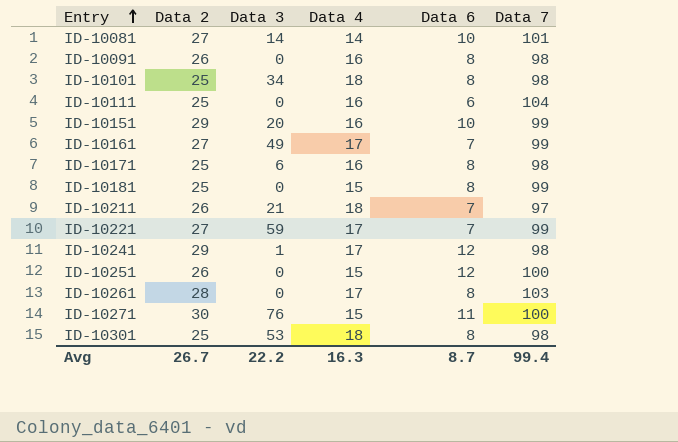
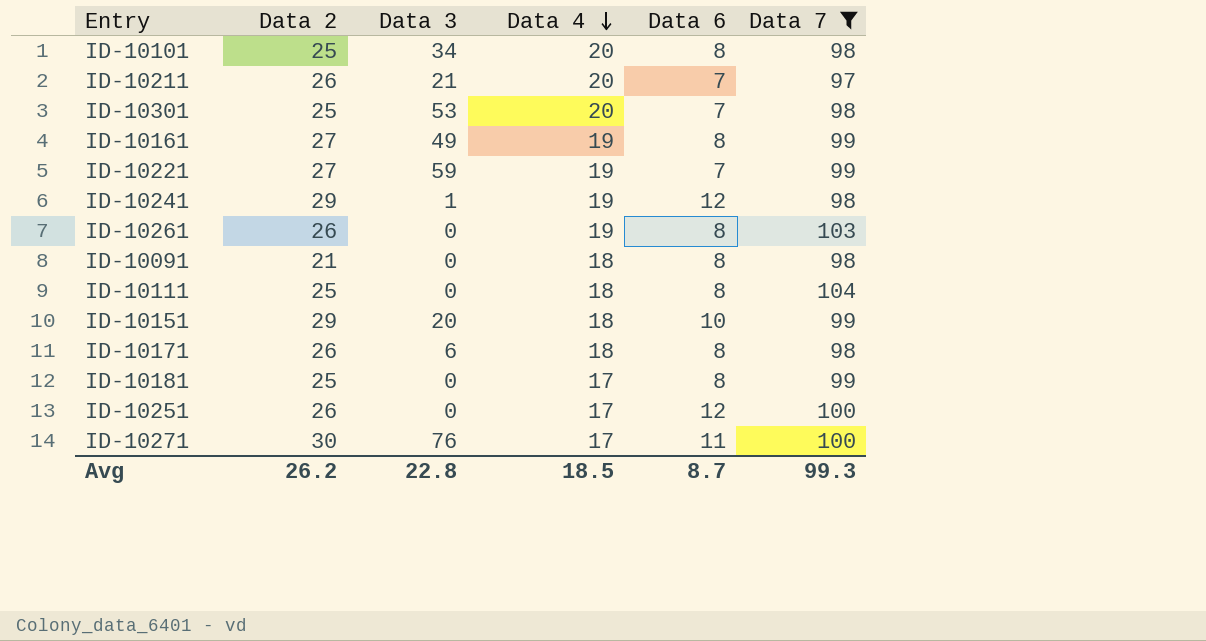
filter: none -> Data 7 != 101
row order: Entry ascending -> Data 4 descending
ID-10101 | Data 4: 18 -> 20
ID-10211 | Data 4: 18 -> 20
ID-10301 | Data 4: 18 -> 20
ID-10301 | Data 6: 8 -> 7
ID-10161 | Data 4: 17 -> 19
ID-10161 | Data 6: 7 -> 8
ID-10221 | Data 4: 17 -> 19
ID-10241 | Data 4: 17 -> 19
ID-10261 | Data 2: 28 -> 26
ID-10261 | Data 4: 17 -> 19
ID-10091 | Data 2: 26 -> 21
ID-10091 | Data 4: 16 -> 18
ID-10111 | Data 4: 16 -> 18
ID-10111 | Data 6: 6 -> 8
ID-10151 | Data 4: 16 -> 18
ID-10171 | Data 2: 25 -> 26
ID-10171 | Data 4: 16 -> 18
ID-10181 | Data 4: 15 -> 17
ID-10251 | Data 4: 15 -> 17
ID-10271 | Data 4: 15 -> 17
Avg | Data 2: 26.7 -> 26.2
Avg | Data 3: 22.2 -> 22.8
Avg | Data 4: 16.3 -> 18.5
Avg | Data 7: 99.4 -> 99.3

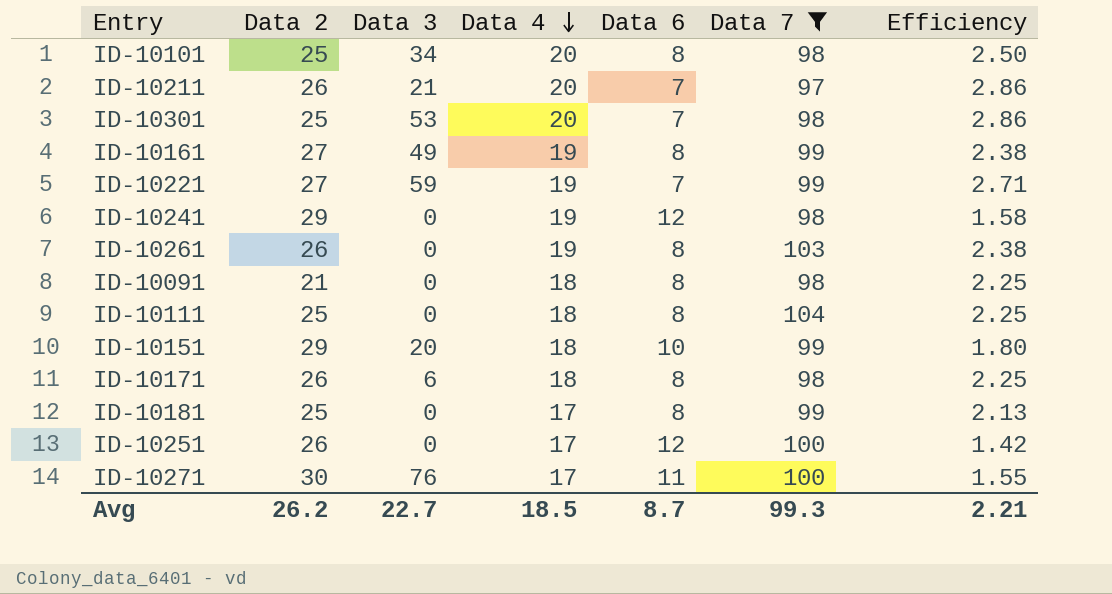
column Efficiency | formula: none -> [Data 4] / [Data 6]
ID-10241 | Data 3: 1 -> 0
Avg | Data 3: 22.8 -> 22.7

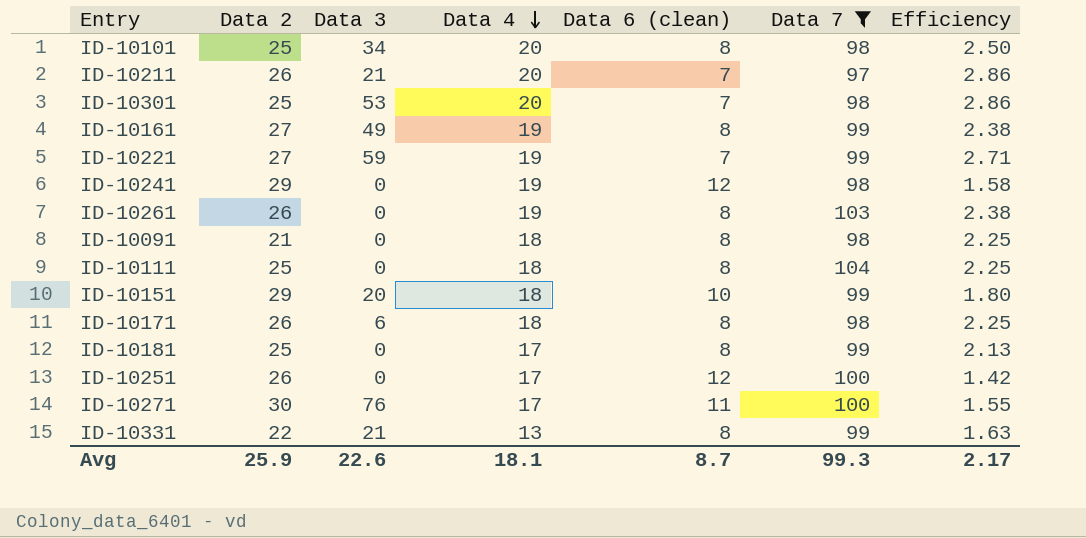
column name: Data 6 -> Data 6 (clean)
row ID-10331: none -> 22 | 21 | 13 | 8 | 99 | 1.63
Avg | Data 2: 26.2 -> 25.9
Avg | Data 3: 22.7 -> 22.6
Avg | Data 4: 18.5 -> 18.1
Avg | Efficiency: 2.21 -> 2.17

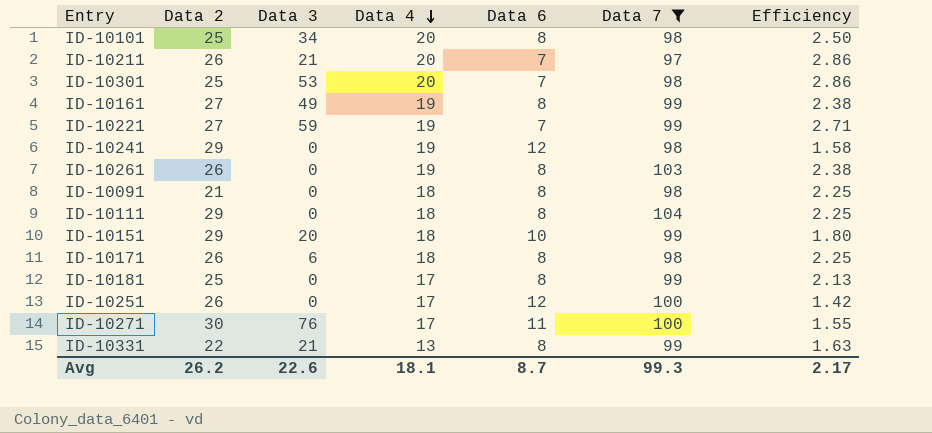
column name: Data 6 (clean) -> Data 6
ID-10111 | Data 2: 25 -> 29
Avg | Data 2: 25.9 -> 26.2

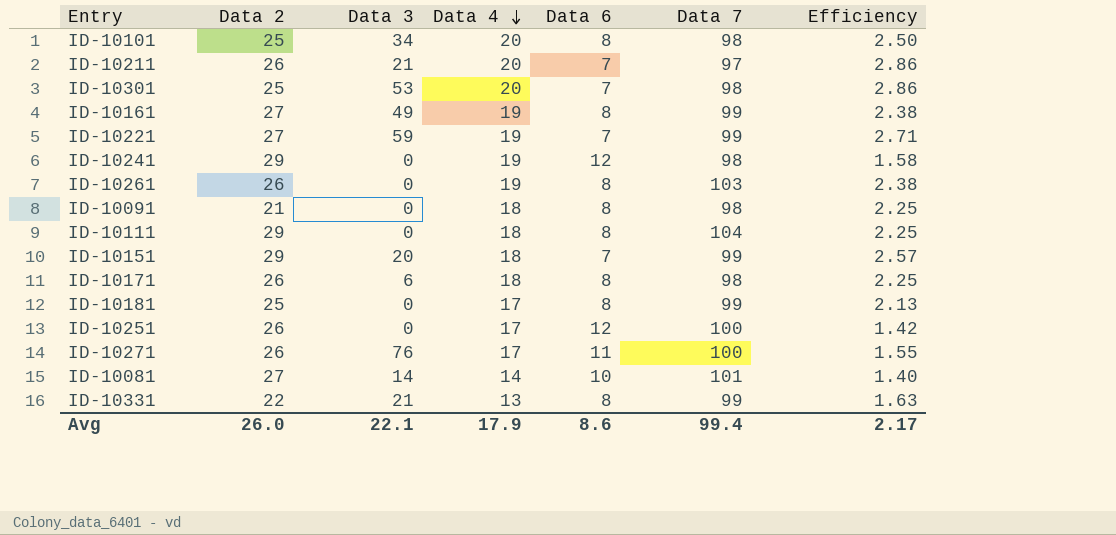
filter: Data 7 != 101 -> none
ID-10151 | Data 6: 10 -> 7
ID-10151 | Efficiency: 1.80 -> 2.57
ID-10271 | Data 2: 30 -> 26
Avg | Data 2: 26.2 -> 26.0
Avg | Data 3: 22.6 -> 22.1
Avg | Data 4: 18.1 -> 17.9
Avg | Data 6: 8.7 -> 8.6
Avg | Data 7: 99.3 -> 99.4

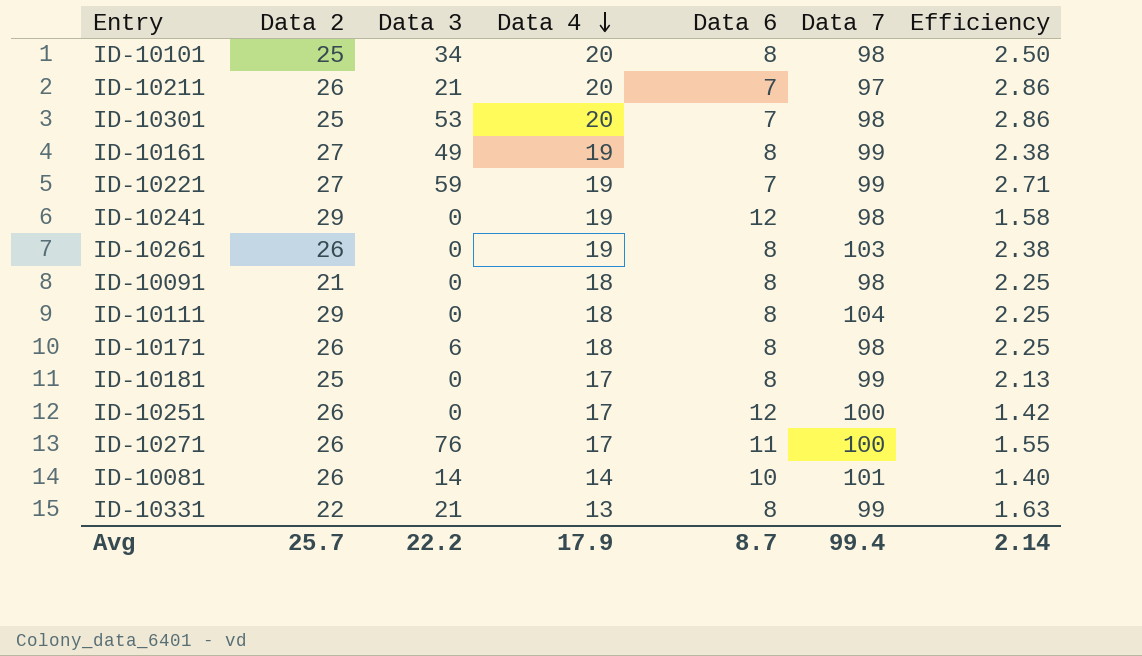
row ID-10151: 29 | 20 | 18 | 7 | 99 | 2.57 -> none
ID-10081 | Data 2: 27 -> 26
Avg | Data 2: 26.0 -> 25.7
Avg | Data 3: 22.1 -> 22.2
Avg | Data 6: 8.6 -> 8.7
Avg | Efficiency: 2.17 -> 2.14

